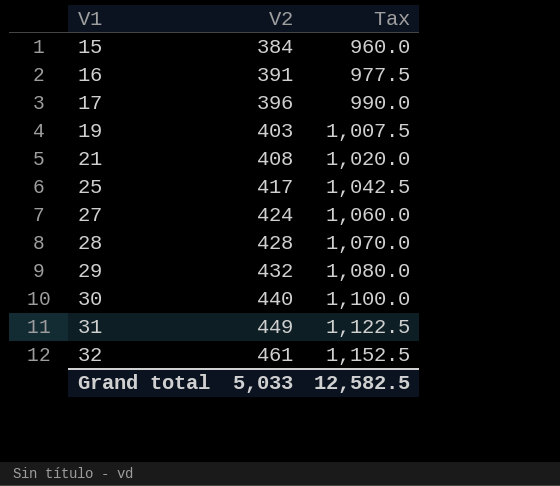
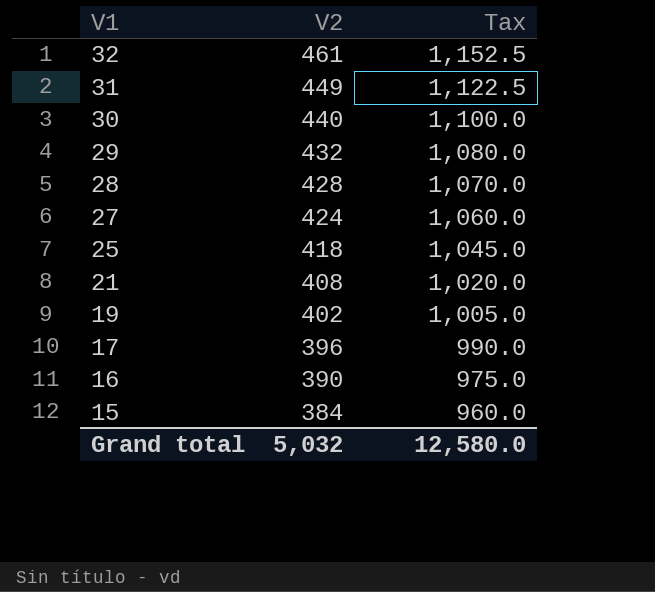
row order: V1 ascending -> V1 descending
25 | V2: 417 -> 418
25 | Tax: 1,042.5 -> 1,045.0
19 | V2: 403 -> 402
19 | Tax: 1,007.5 -> 1,005.0
16 | V2: 391 -> 390
16 | Tax: 977.5 -> 975.0
Grand total | V2: 5,033 -> 5,032
Grand total | Tax: 12,582.5 -> 12,580.0

